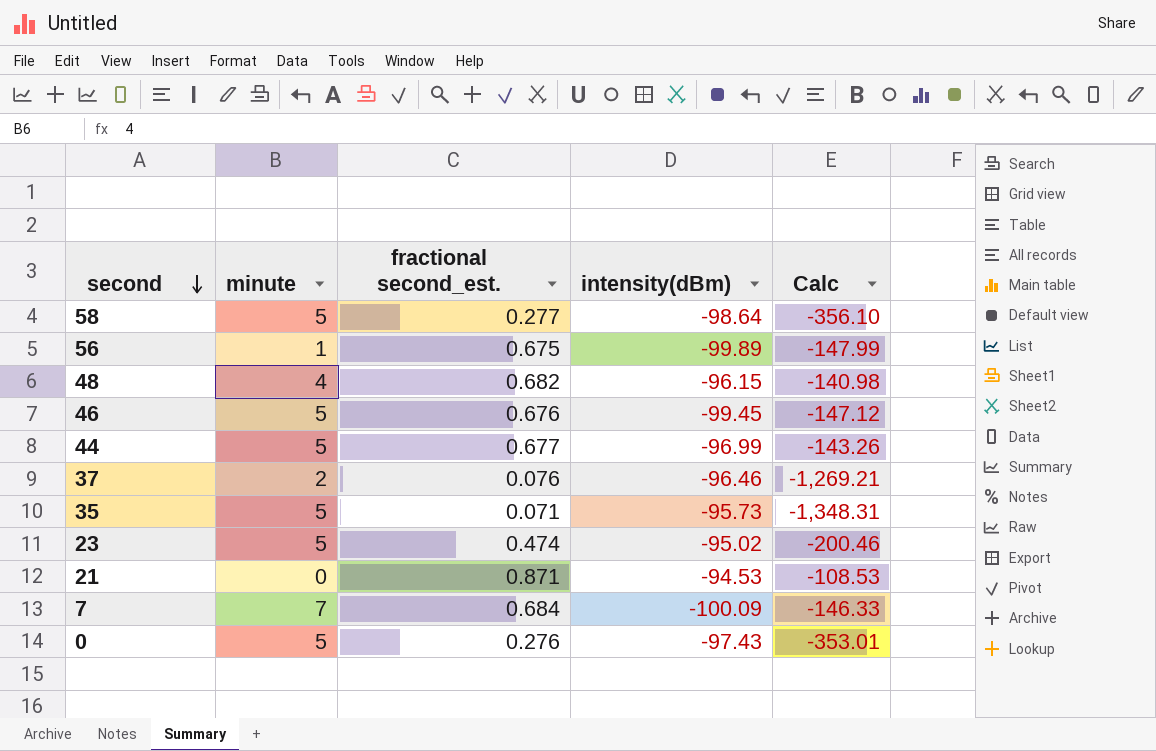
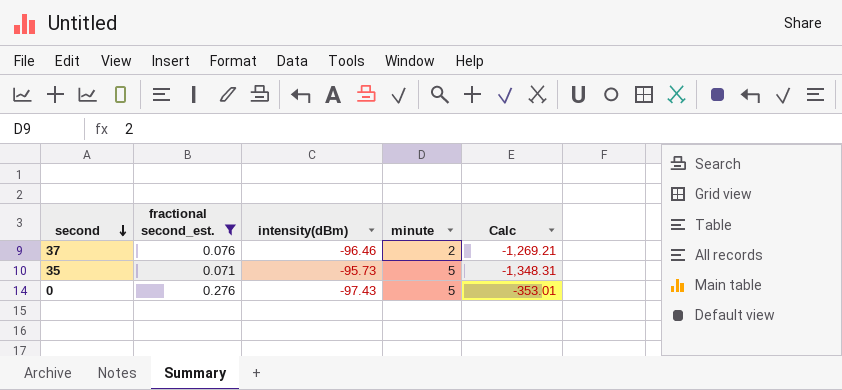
filter: none -> fractional second_est. <= 0.276
column minute | position: 2 -> 4

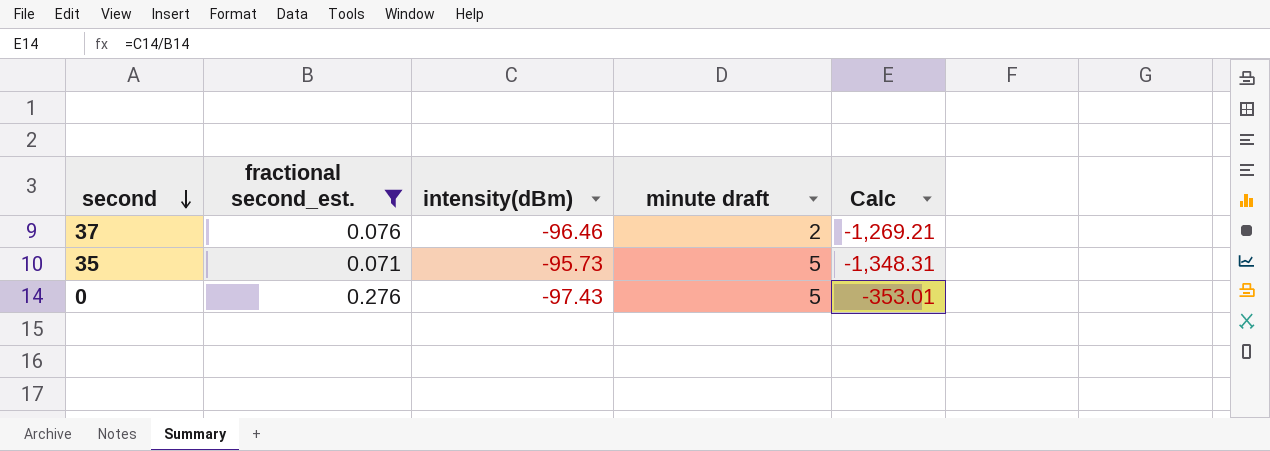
column name: minute -> minute draft

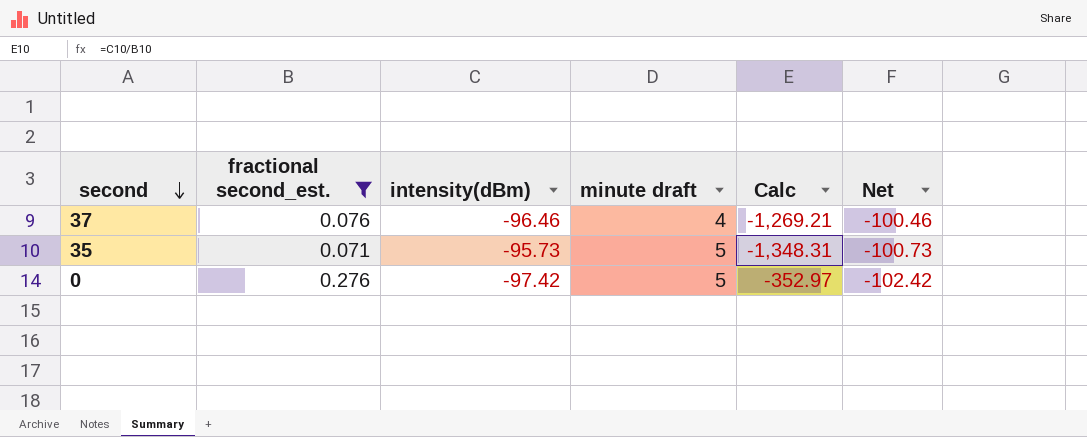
column Net | formula: none -> [intensity(dBm)] - [minute draft]
37 | minute draft: 2 -> 4
0 | intensity(dBm): -97.43 -> -97.42
0 | Calc: -353.01 -> -352.97

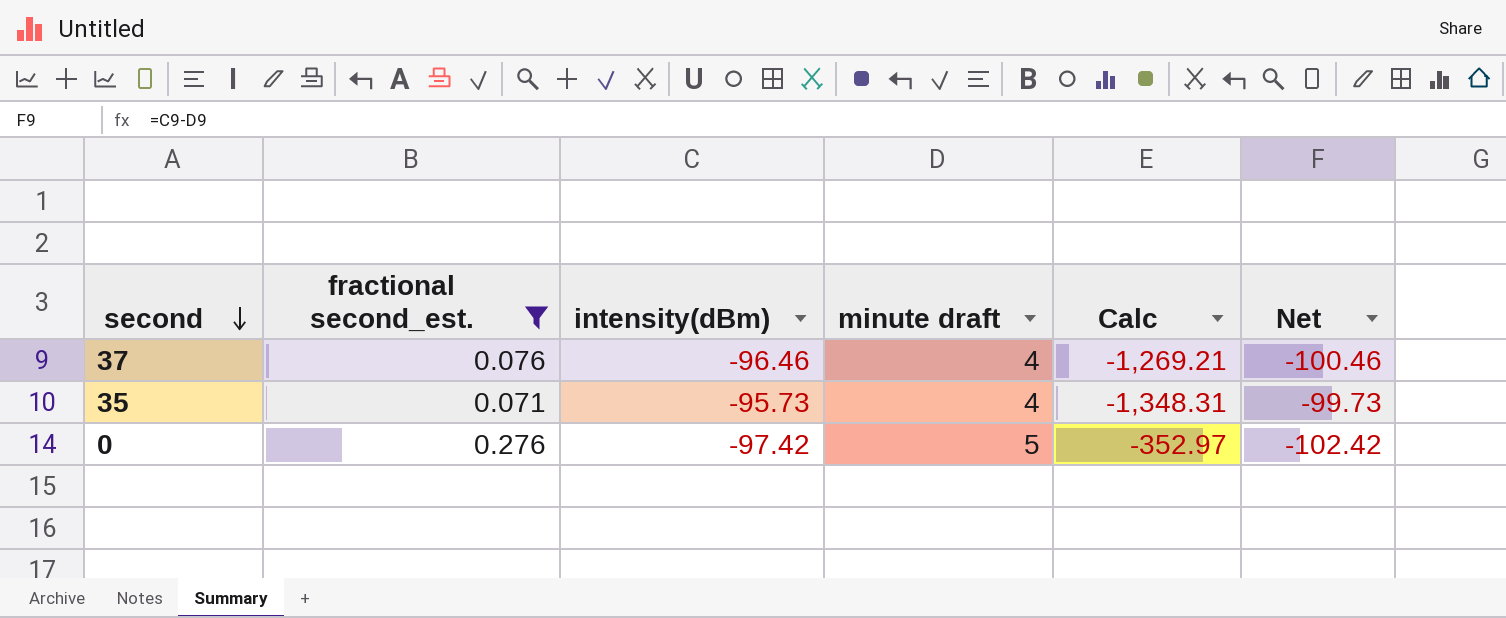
35 | minute draft: 5 -> 4
35 | Net: -100.73 -> -99.73

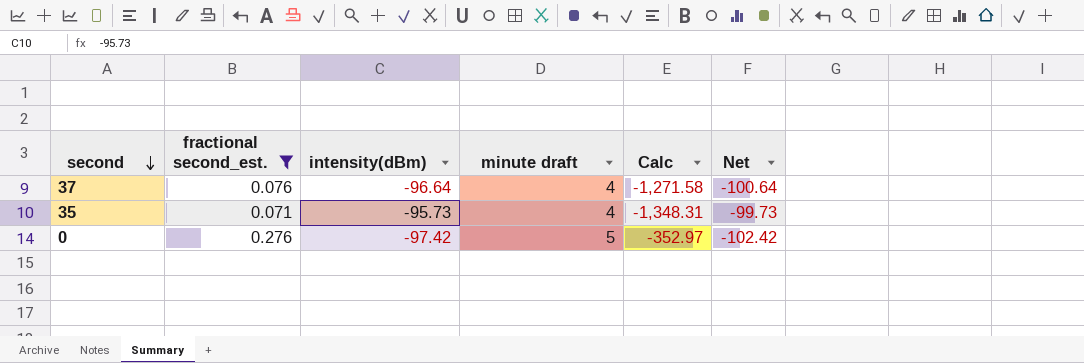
37 | intensity(dBm): -96.46 -> -96.64
37 | Calc: -1,269.21 -> -1,271.58
37 | Net: -100.46 -> -100.64

